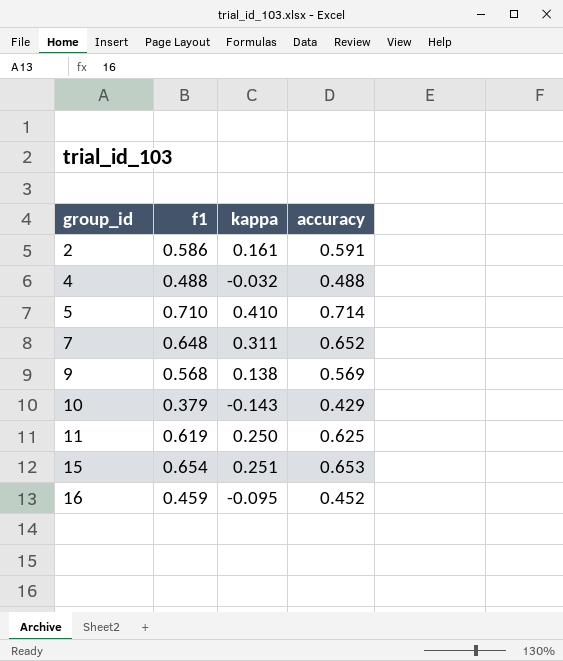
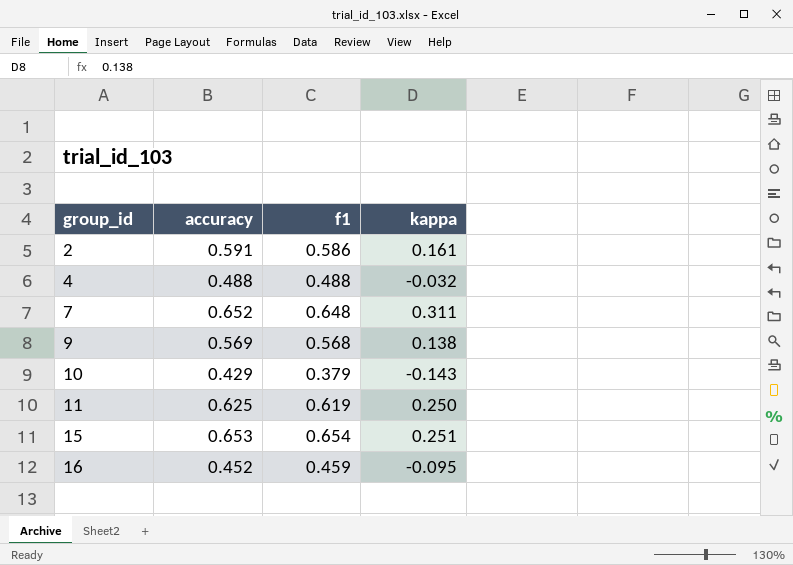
column accuracy | position: 4 -> 2
row 5: 0.710 | 0.410 | 0.714 -> none

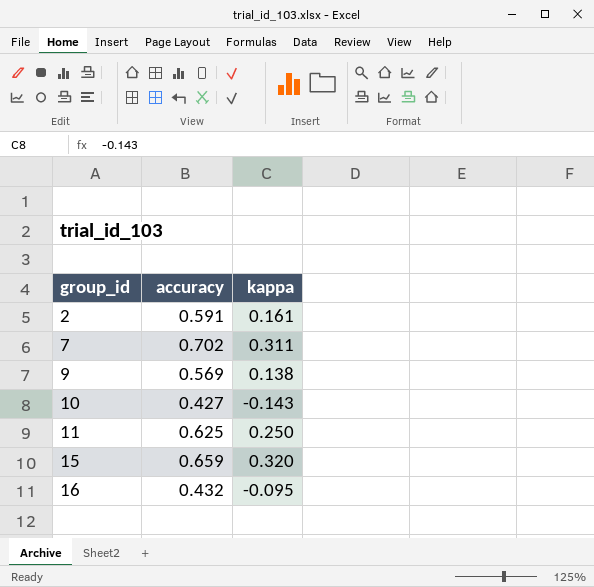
column f1 | position: 3 -> none
row 4: 0.488 | 0.488 | -0.032 -> none
7 | accuracy: 0.652 -> 0.702
10 | accuracy: 0.429 -> 0.427
15 | accuracy: 0.653 -> 0.659
15 | kappa: 0.251 -> 0.320
16 | accuracy: 0.452 -> 0.432

